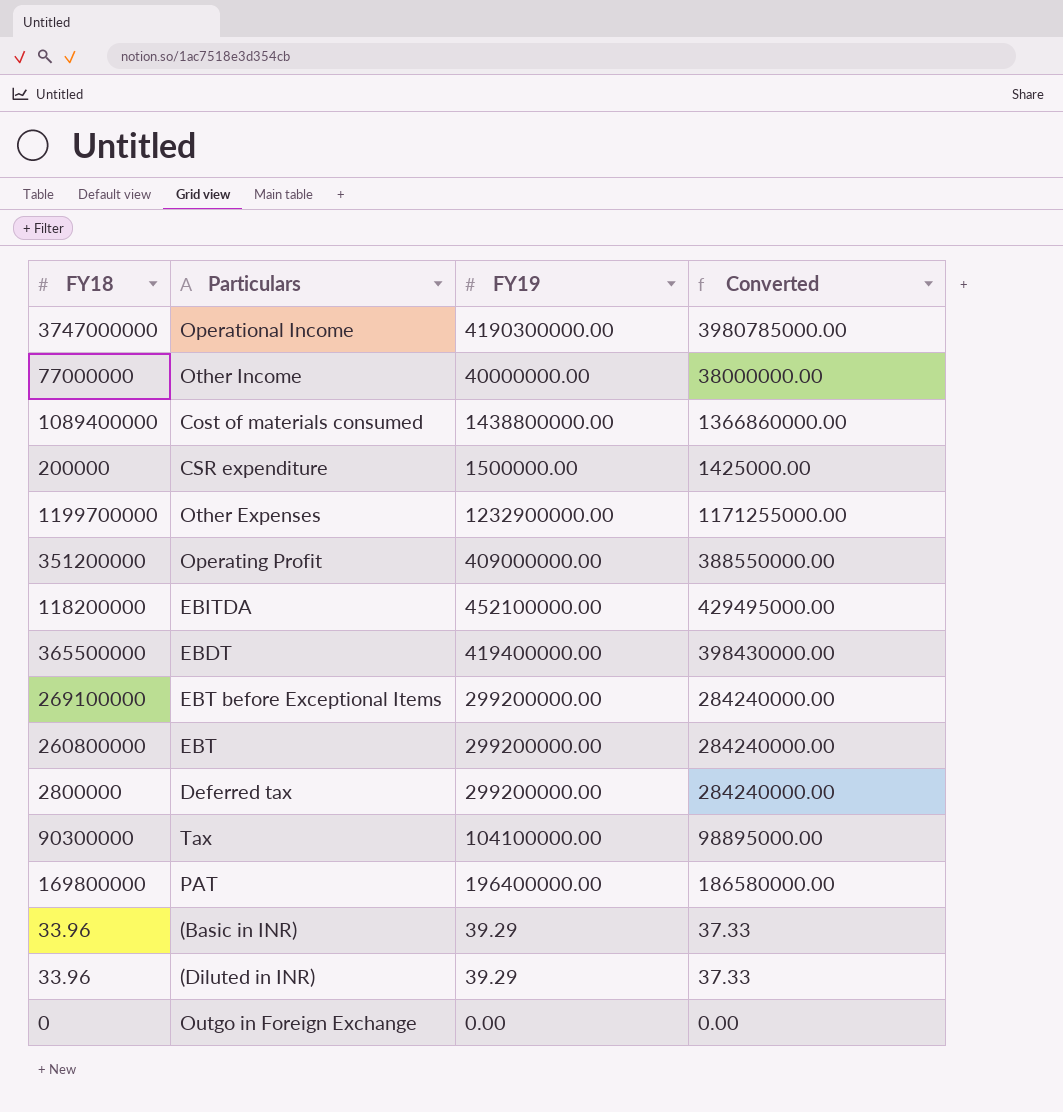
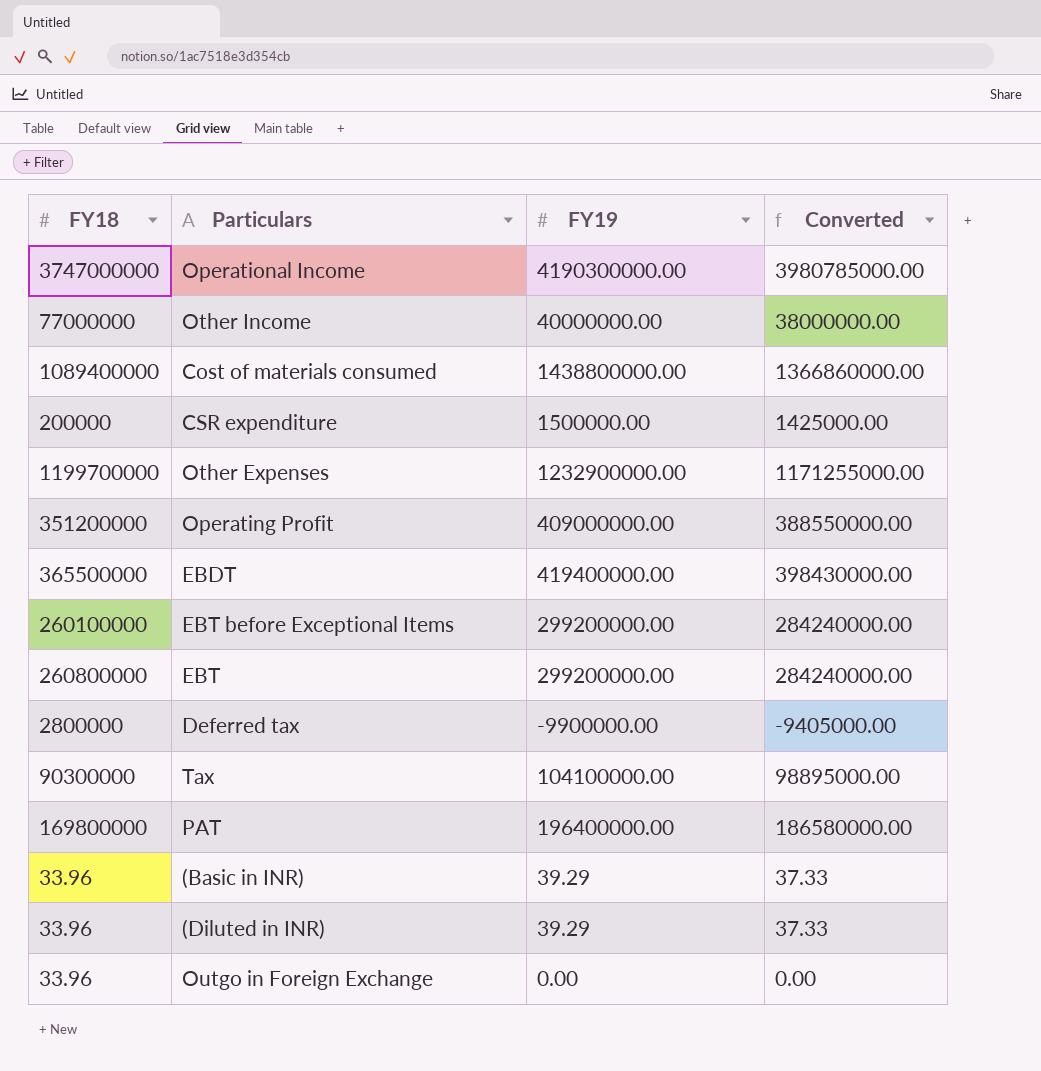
row EBITDA: 118200000 | 452100000.00 | 429495000.00 -> none
EBT before Exceptional Items | FY18: 269100000 -> 260100000
Deferred tax | FY19: 299200000.00 -> -9900000.00
Deferred tax | Converted: 284240000.00 -> -9405000.00
Outgo in Foreign Exchange | FY18: 0 -> 33.96

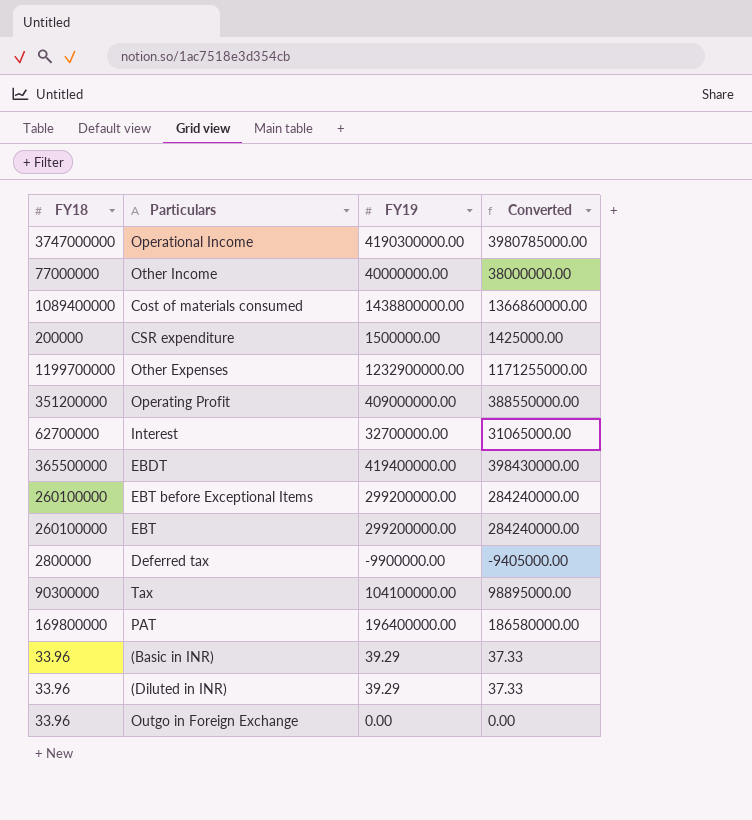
row Interest: none -> 62700000 | 32700000.00 | 31065000.00
EBT | FY18: 260800000 -> 260100000

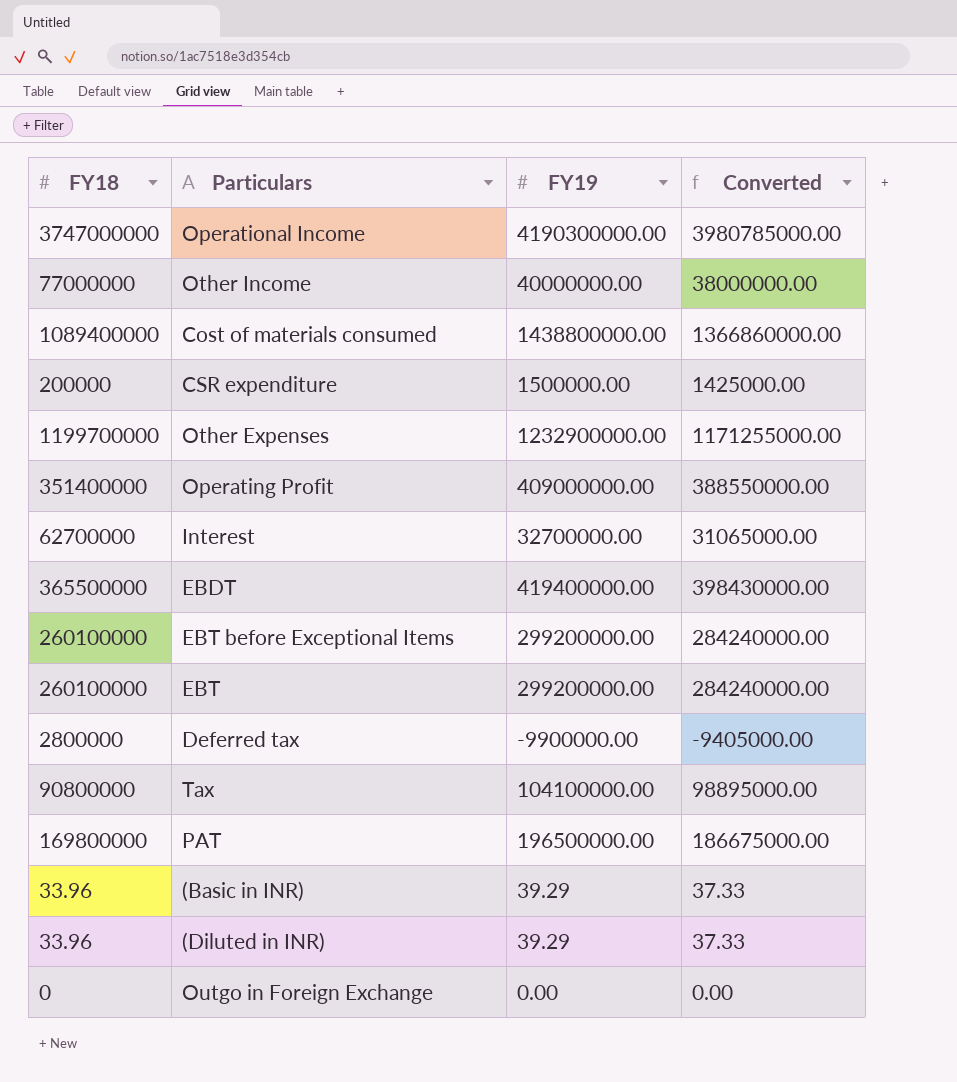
Operating Profit | FY18: 351200000 -> 351400000
Tax | FY18: 90300000 -> 90800000
PAT | FY19: 196400000.00 -> 196500000.00
PAT | Converted: 186580000.00 -> 186675000.00
Outgo in Foreign Exchange | FY18: 33.96 -> 0

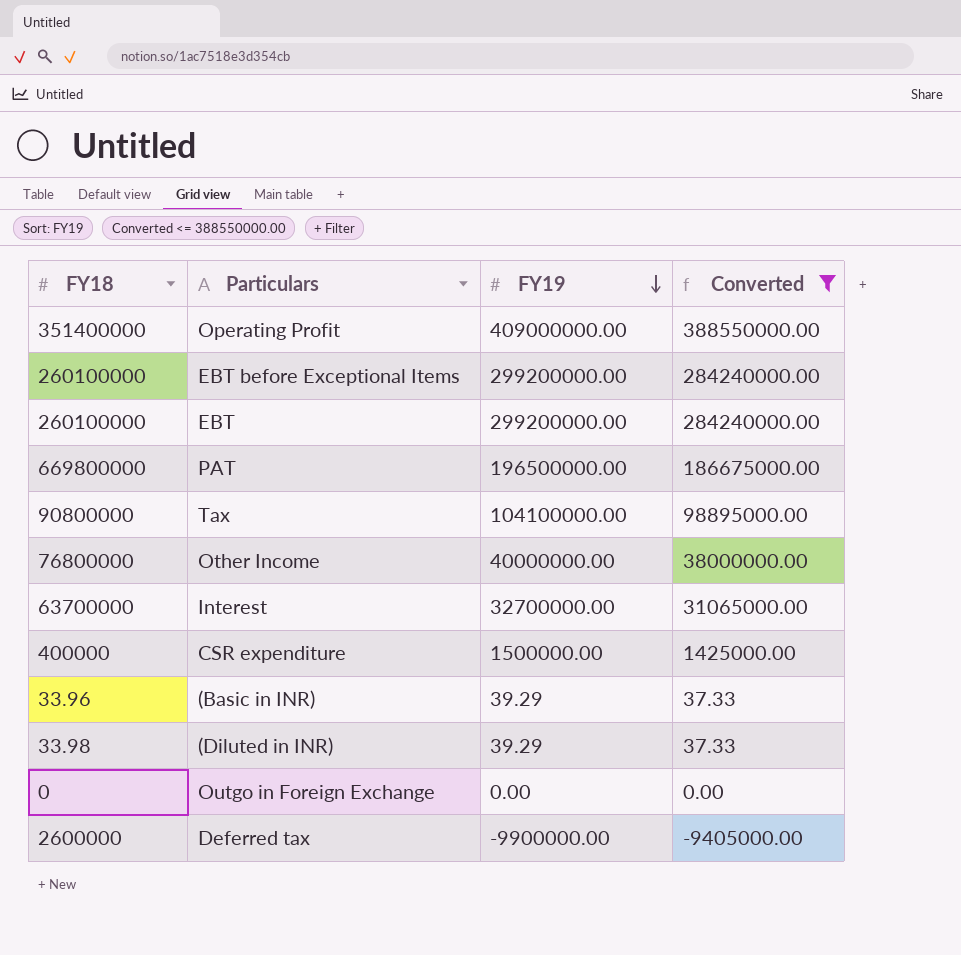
filter: none -> Converted <= 388550000.00
row order: none -> FY19 descending
PAT | FY18: 169800000 -> 669800000
Other Income | FY18: 77000000 -> 76800000
Interest | FY18: 62700000 -> 63700000
CSR expenditure | FY18: 200000 -> 400000
(Diluted in INR) | FY18: 33.96 -> 33.98
Deferred tax | FY18: 2800000 -> 2600000

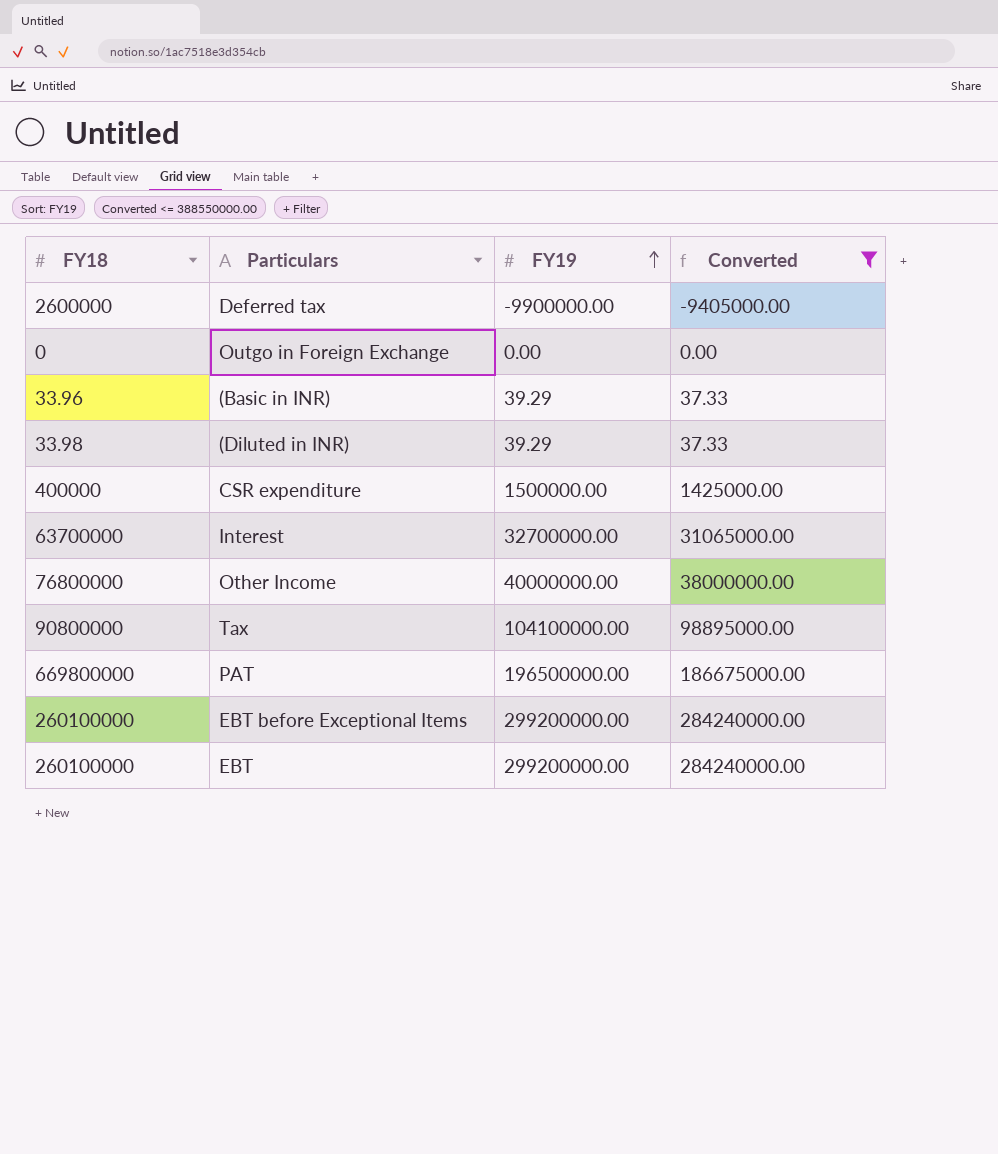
row order: FY19 descending -> FY19 ascending
row Operating Profit: 351400000 | 409000000.00 | 388550000.00 -> none

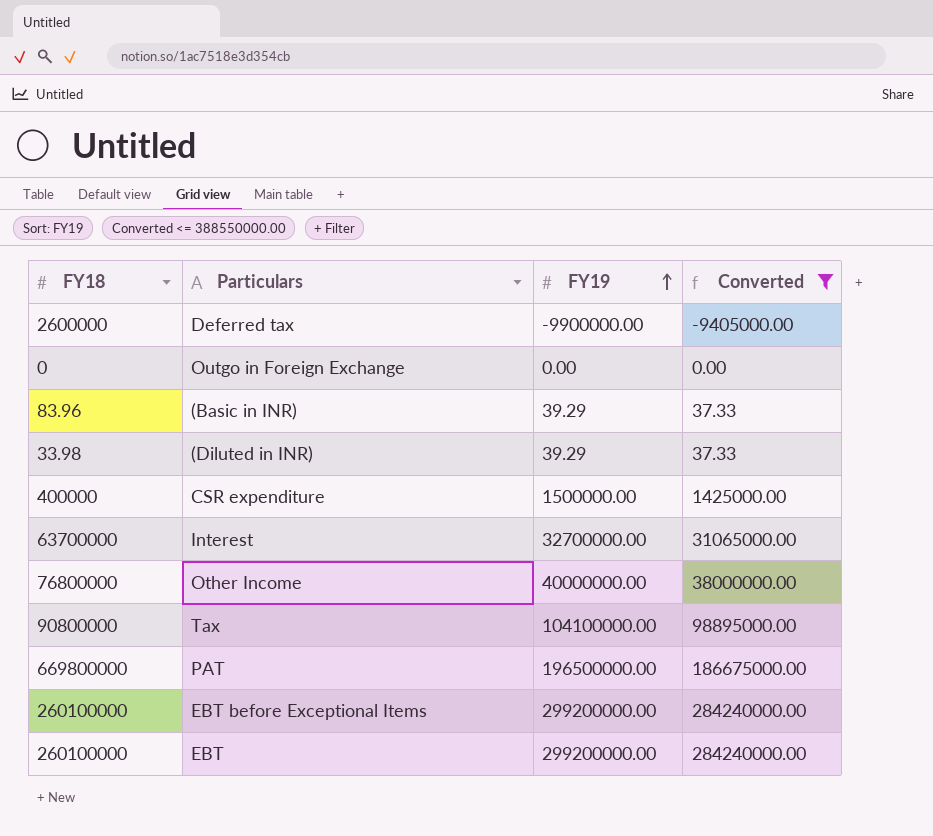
(Basic in INR) | FY18: 33.96 -> 83.96

